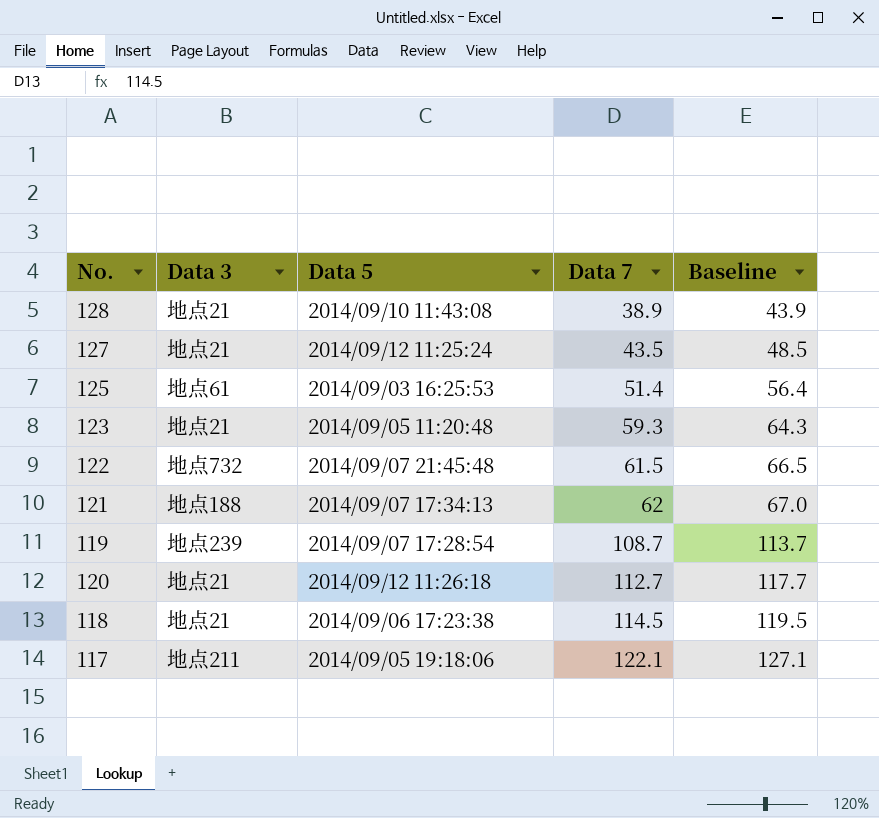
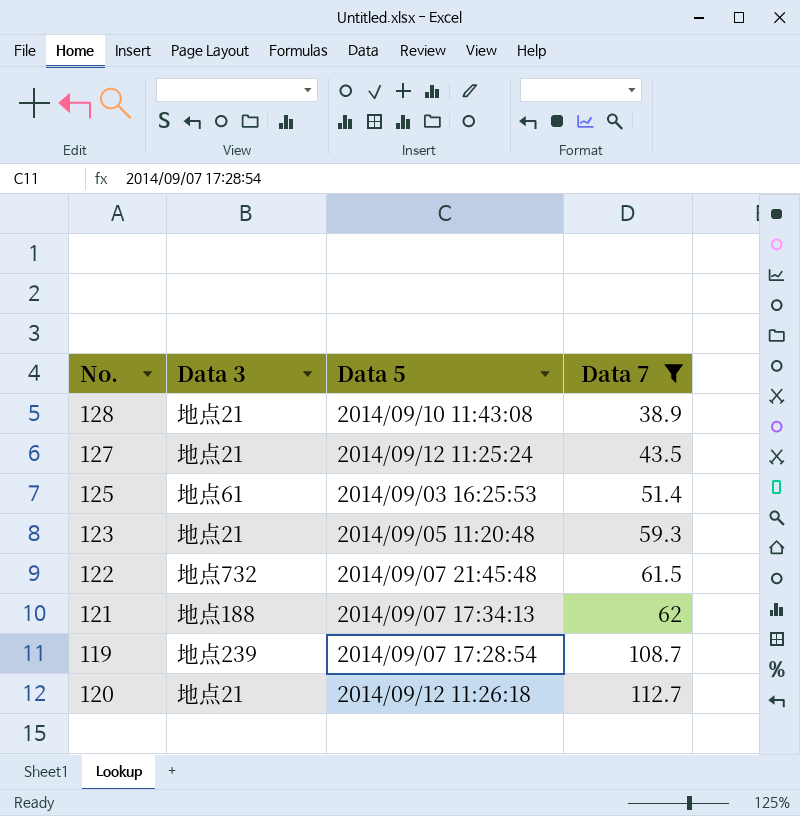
filter: none -> Data 7 <= 112.7
column Baseline | formula: [Data 7] + 5 -> none

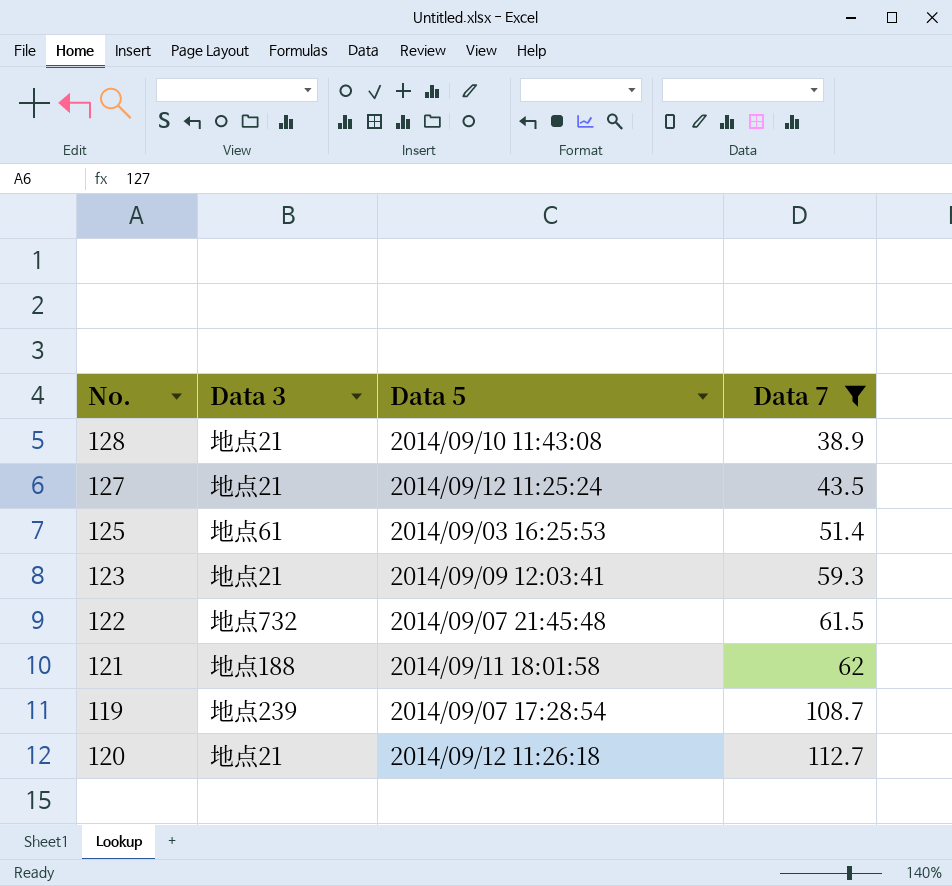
123 | Data 5: 2014/09/05 11:20:48 -> 2014/09/09 12:03:41
121 | Data 5: 2014/09/07 17:34:13 -> 2014/09/11 18:01:58

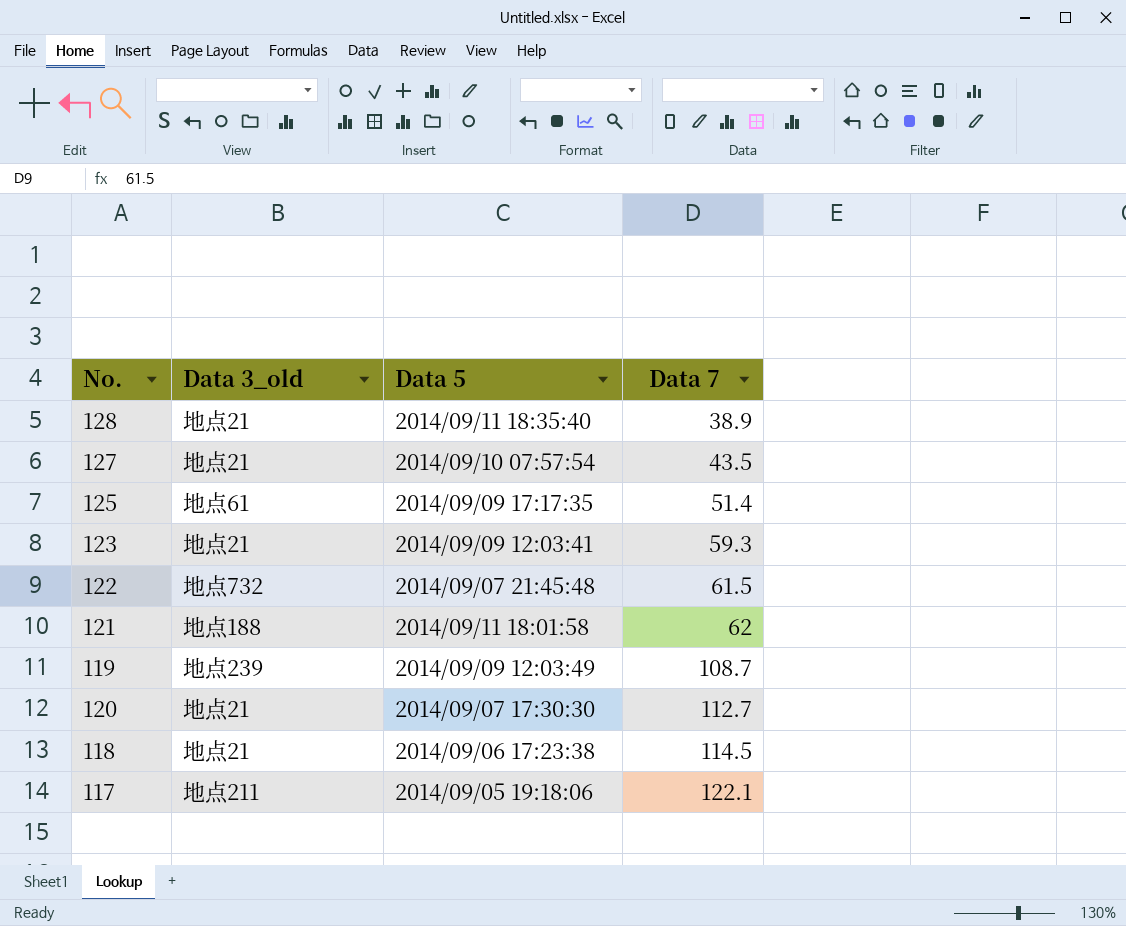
filter: Data 7 <= 112.7 -> none
column name: Data 3 -> Data 3_old
128 | Data 5: 2014/09/10 11:43:08 -> 2014/09/11 18:35:40
127 | Data 5: 2014/09/12 11:25:24 -> 2014/09/10 07:57:54
125 | Data 5: 2014/09/03 16:25:53 -> 2014/09/09 17:17:35
119 | Data 5: 2014/09/07 17:28:54 -> 2014/09/09 12:03:49
120 | Data 5: 2014/09/12 11:26:18 -> 2014/09/07 17:30:30

